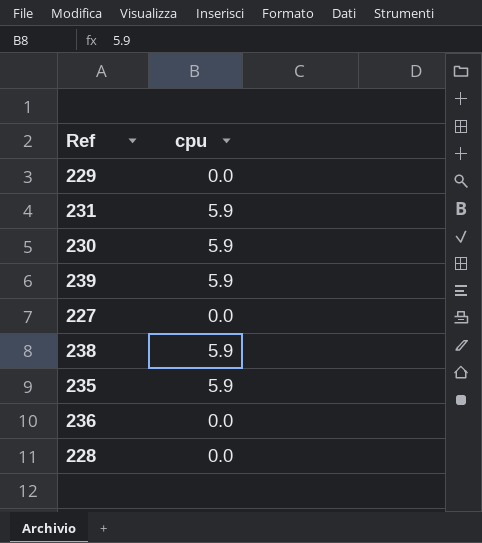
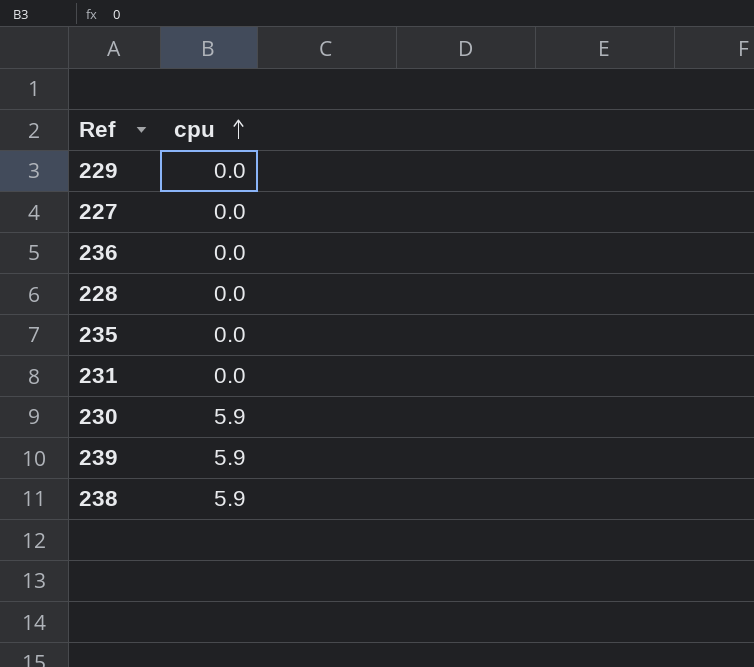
row order: none -> cpu ascending
235 | cpu: 5.9 -> 0.0
231 | cpu: 5.9 -> 0.0

